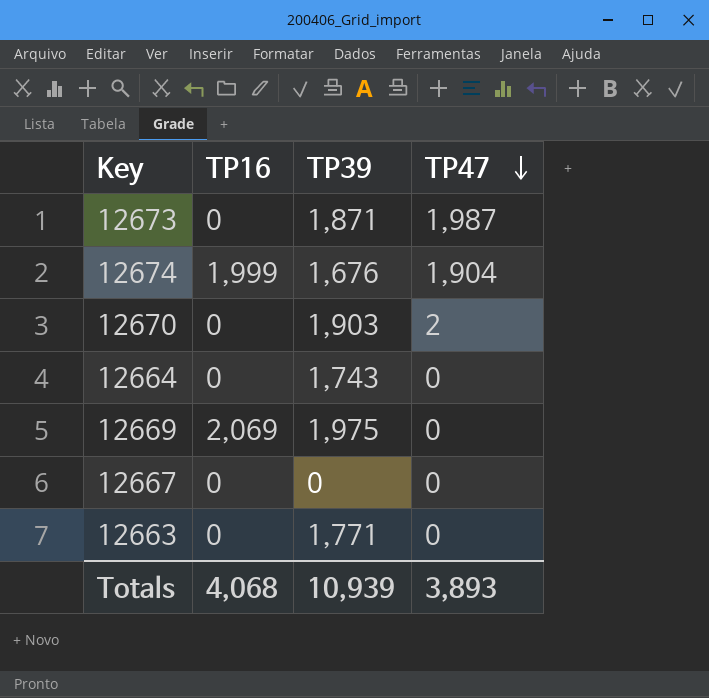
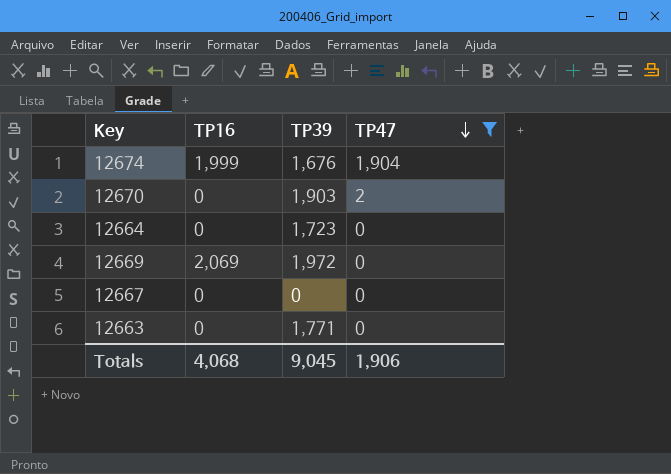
filter: none -> TP47 != 1,987
12664 | TP39: 1,743 -> 1,723
12669 | TP39: 1,975 -> 1,972
Totals | TP39: 10,939 -> 9,045
Totals | TP47: 3,893 -> 1,906

